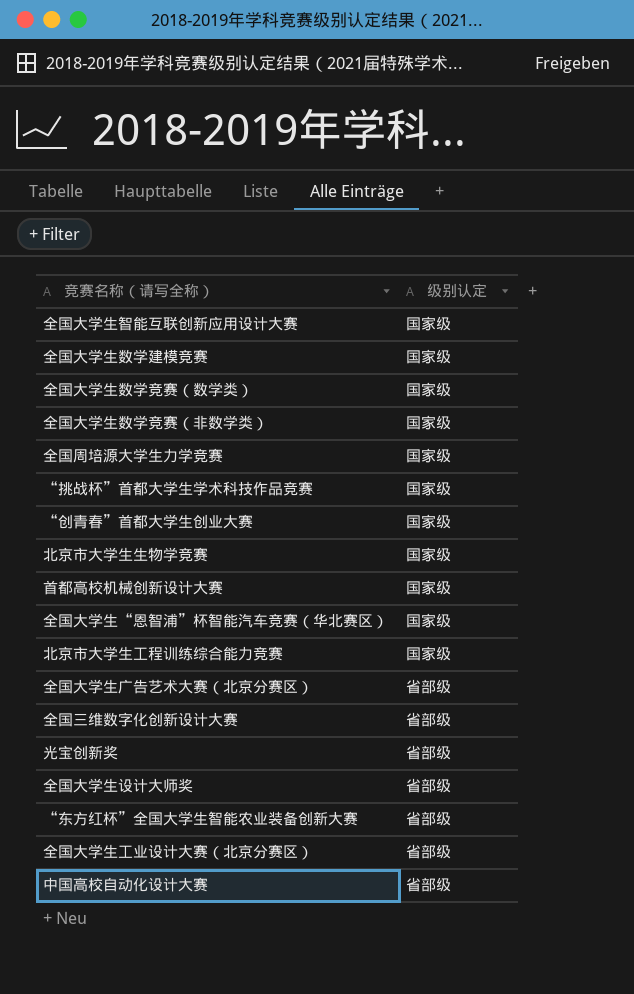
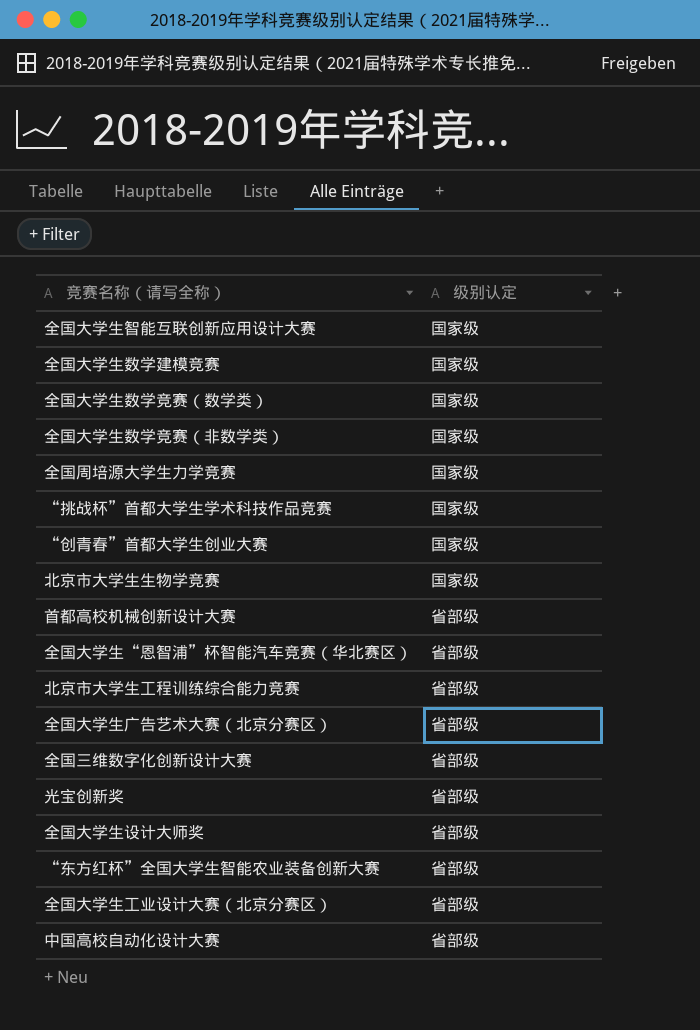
首都高校机械创新设计大赛 | 级别认定: 国家级 -> 省部级
全国大学生“恩智浦”杯智能汽车竞赛（华北赛区） | 级别认定: 国家级 -> 省部级
北京市大学生工程训练综合能力竞赛 | 级别认定: 国家级 -> 省部级

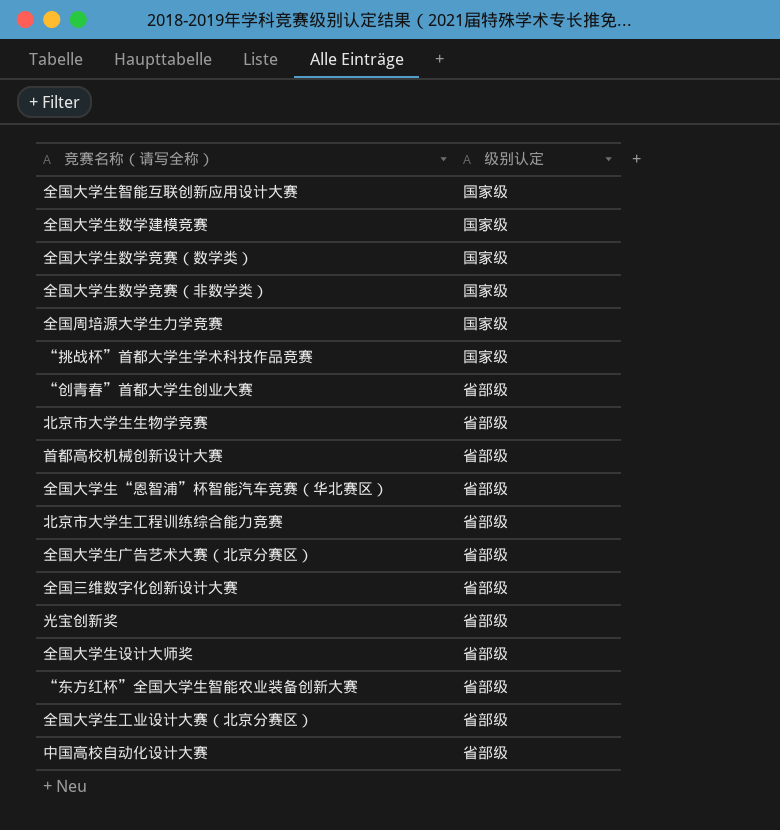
“创青春”首都大学生创业大赛 | 级别认定: 国家级 -> 省部级
北京市大学生生物学竞赛 | 级别认定: 国家级 -> 省部级

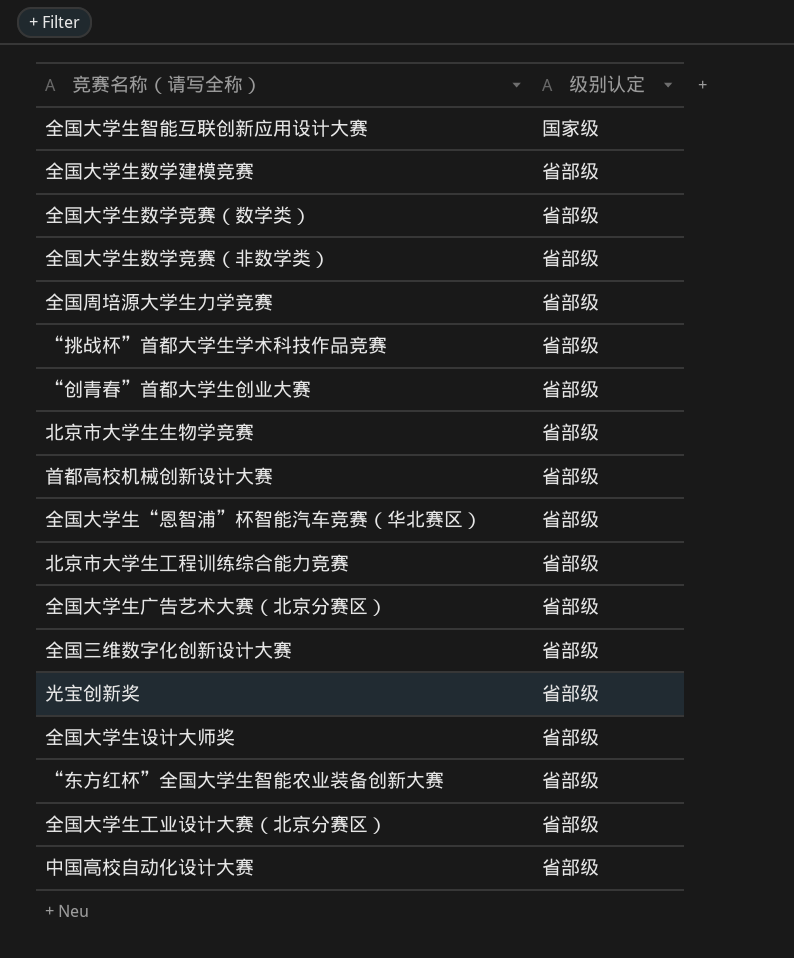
全国大学生数学建模竞赛 | 级别认定: 国家级 -> 省部级
全国大学生数学竞赛（数学类） | 级别认定: 国家级 -> 省部级
全国大学生数学竞赛（非数学类） | 级别认定: 国家级 -> 省部级
全国周培源大学生力学竞赛 | 级别认定: 国家级 -> 省部级
“挑战杯”首都大学生学术科技作品竞赛 | 级别认定: 国家级 -> 省部级

